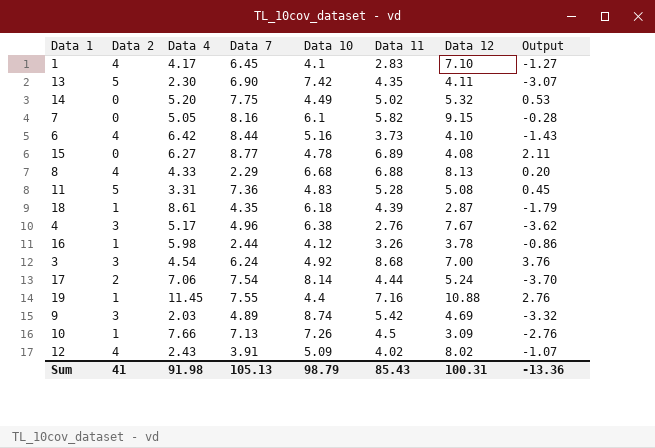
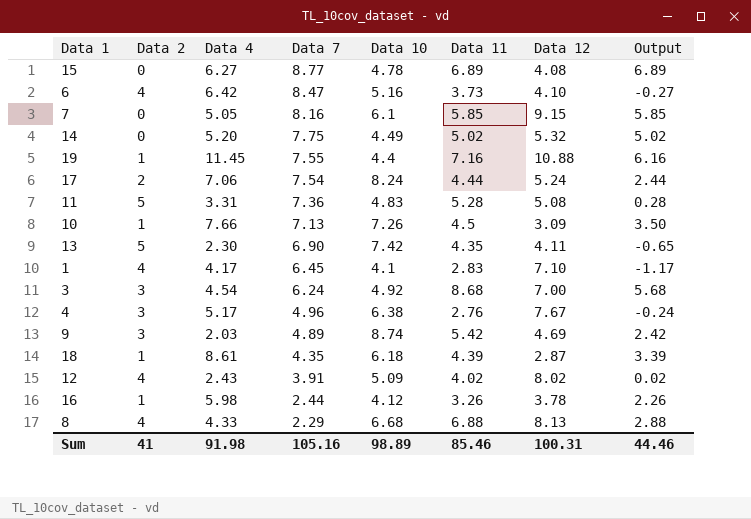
row order: none -> Data 7 descending
column Output | formula: [Data 11] - [Data 10] -> [Data 11] - [Data 2]
6 | Data 7: 8.44 -> 8.47
7 | Data 11: 5.82 -> 5.85
17 | Data 10: 8.14 -> 8.24
Sum | Data 7: 105.13 -> 105.16
Sum | Data 10: 98.79 -> 98.89
Sum | Data 11: 85.43 -> 85.46
Sum | Output: -13.36 -> 44.46

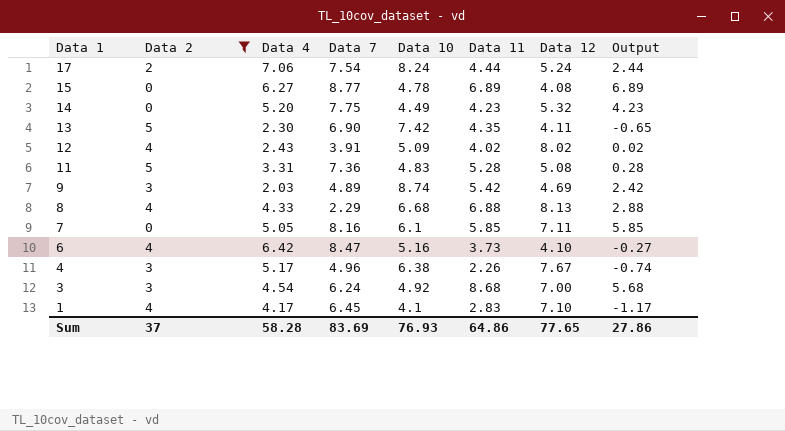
filter: none -> Data 2 != 1
row order: Data 7 descending -> Data 1 descending
14 | Data 11: 5.02 -> 4.23
14 | Output: 5.02 -> 4.23
7 | Data 12: 9.15 -> 7.11
4 | Data 11: 2.76 -> 2.26
4 | Output: -0.24 -> -0.74
Sum | Data 2: 41 -> 37
Sum | Data 4: 91.98 -> 58.28
Sum | Data 7: 105.16 -> 83.69
Sum | Data 10: 98.89 -> 76.93
Sum | Data 11: 85.46 -> 64.86
Sum | Data 12: 100.31 -> 77.65
Sum | Output: 44.46 -> 27.86

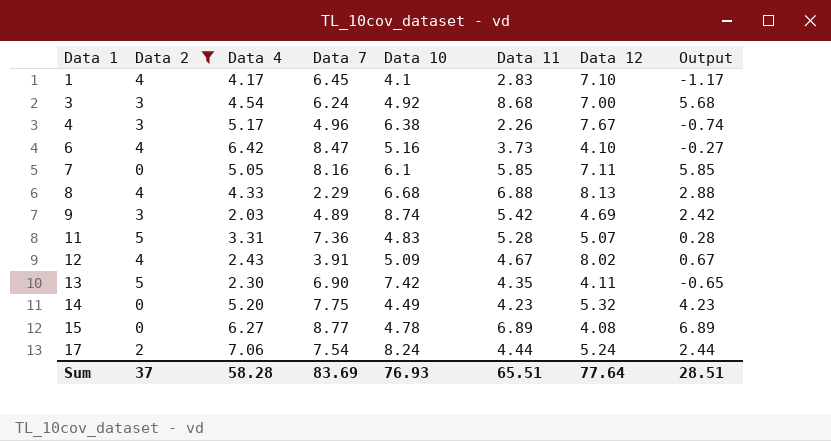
row order: Data 1 descending -> Data 1 ascending
11 | Data 12: 5.08 -> 5.07
12 | Data 11: 4.02 -> 4.67
12 | Output: 0.02 -> 0.67
Sum | Data 11: 64.86 -> 65.51
Sum | Data 12: 77.65 -> 77.64
Sum | Output: 27.86 -> 28.51

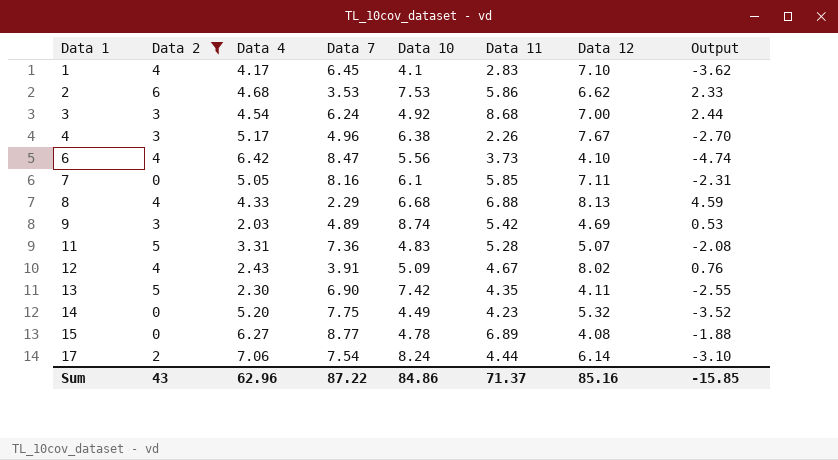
column Output | formula: [Data 11] - [Data 2] -> [Data 11] - [Data 7]
row 2: none -> 6 | 4.68 | 3.53 | 7.53 | 5.86 | 6.62 | 2.33
6 | Data 10: 5.16 -> 5.56
17 | Data 12: 5.24 -> 6.14
Sum | Data 2: 37 -> 43
Sum | Data 4: 58.28 -> 62.96
Sum | Data 7: 83.69 -> 87.22
Sum | Data 10: 76.93 -> 84.86
Sum | Data 11: 65.51 -> 71.37
Sum | Data 12: 77.64 -> 85.16
Sum | Output: 28.51 -> -15.85

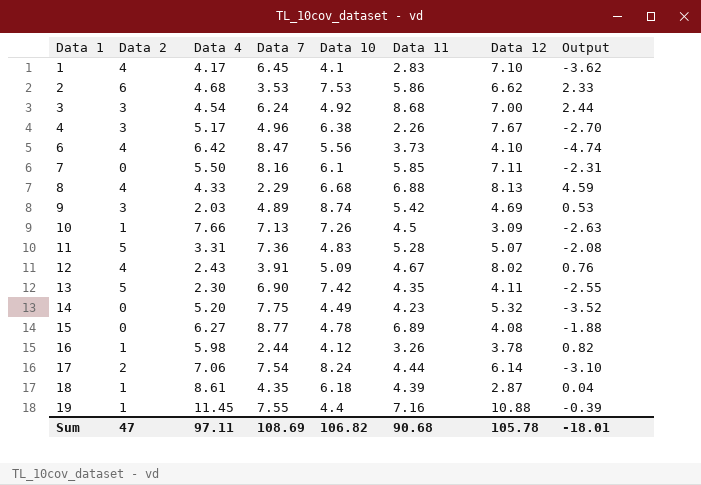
filter: Data 2 != 1 -> none
7 | Data 4: 5.05 -> 5.50
Sum | Data 2: 43 -> 47
Sum | Data 4: 62.96 -> 97.11
Sum | Data 7: 87.22 -> 108.69
Sum | Data 10: 84.86 -> 106.82
Sum | Data 11: 71.37 -> 90.68
Sum | Data 12: 85.16 -> 105.78
Sum | Output: -15.85 -> -18.01

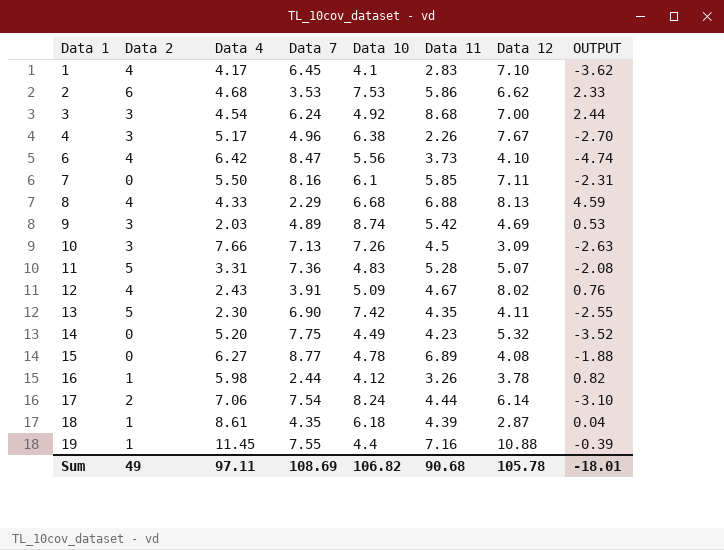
column name: Output -> OUTPUT
10 | Data 2: 1 -> 3
Sum | Data 2: 47 -> 49

